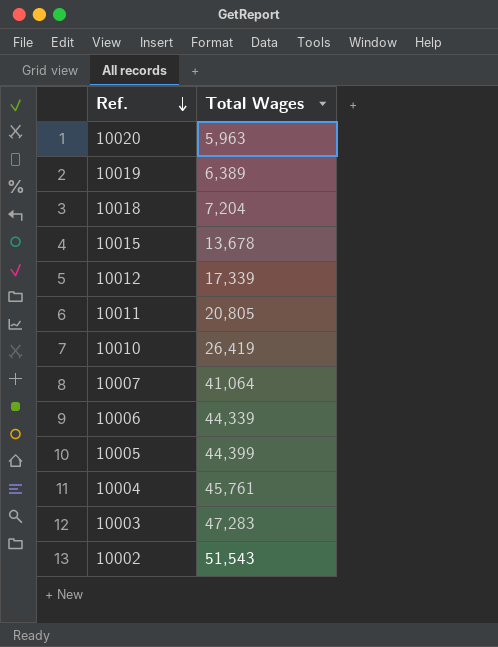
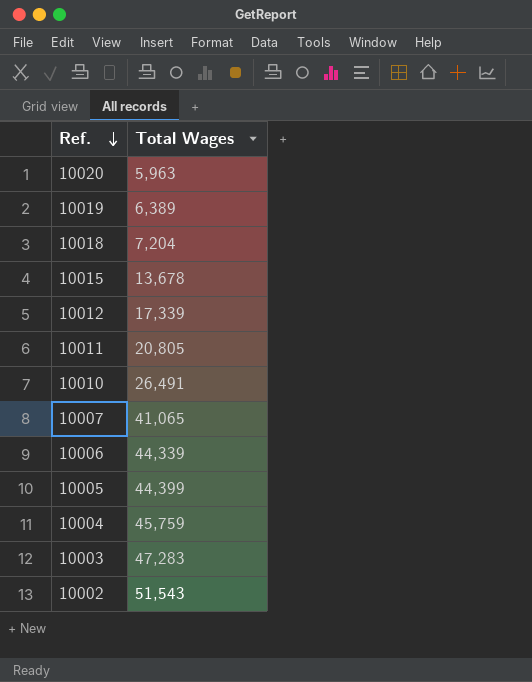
10010 | Total Wages: 26,419 -> 26,491
10007 | Total Wages: 41,064 -> 41,065
10004 | Total Wages: 45,761 -> 45,759

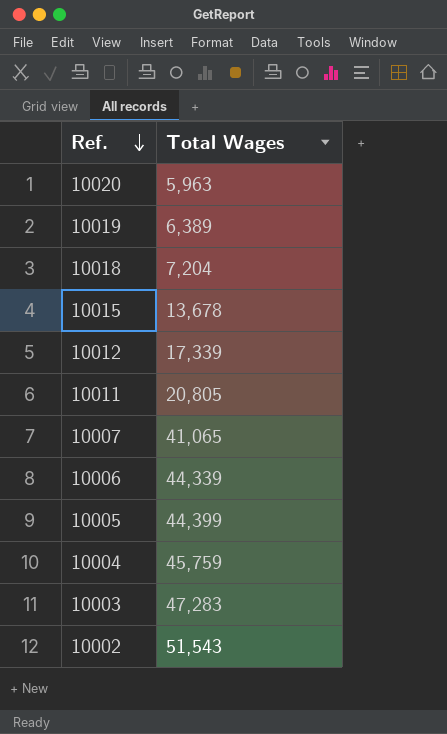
row 10010: 26,491 -> none

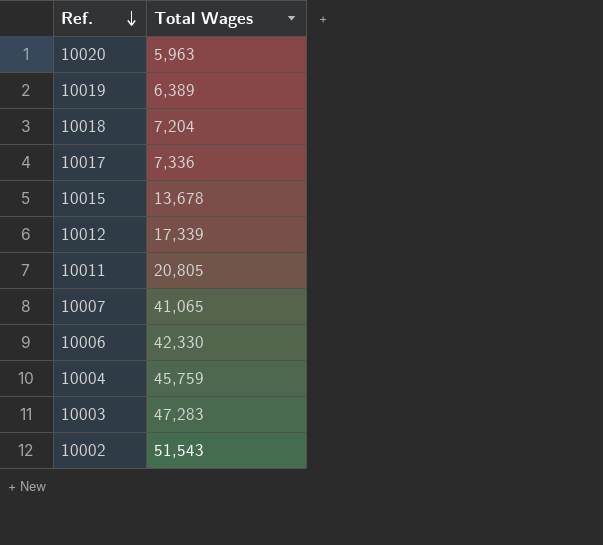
row 10005: 44,399 -> none
row 10017: none -> 7,336
10006 | Total Wages: 44,339 -> 42,330

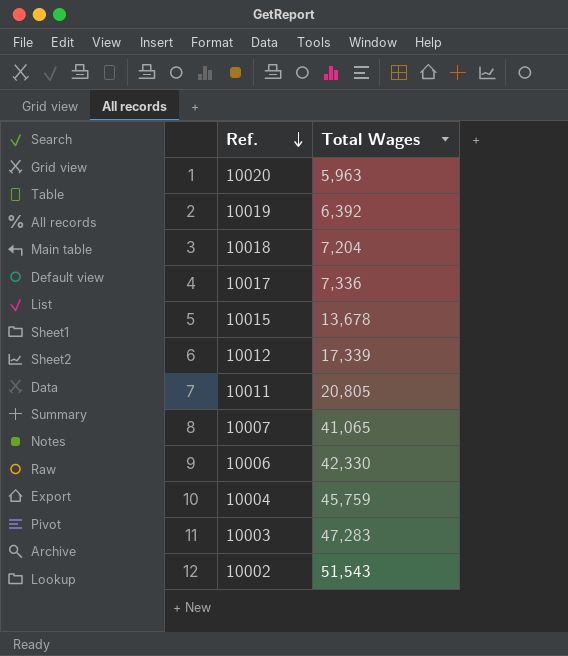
10019 | Total Wages: 6,389 -> 6,392

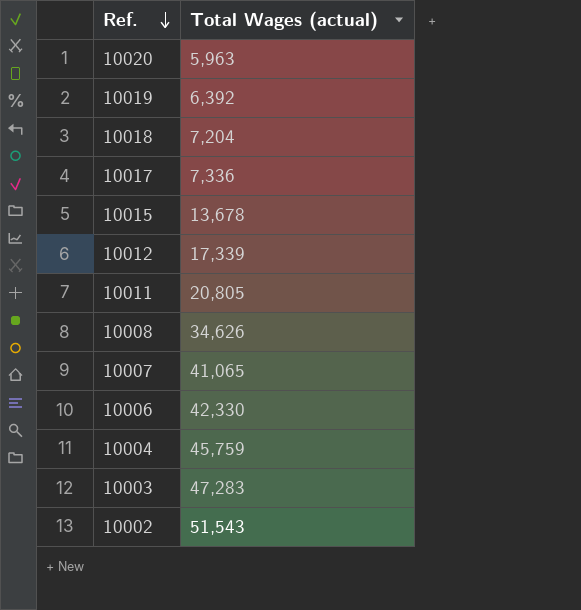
column name: Total Wages -> Total Wages (actual)
row 10008: none -> 34,626

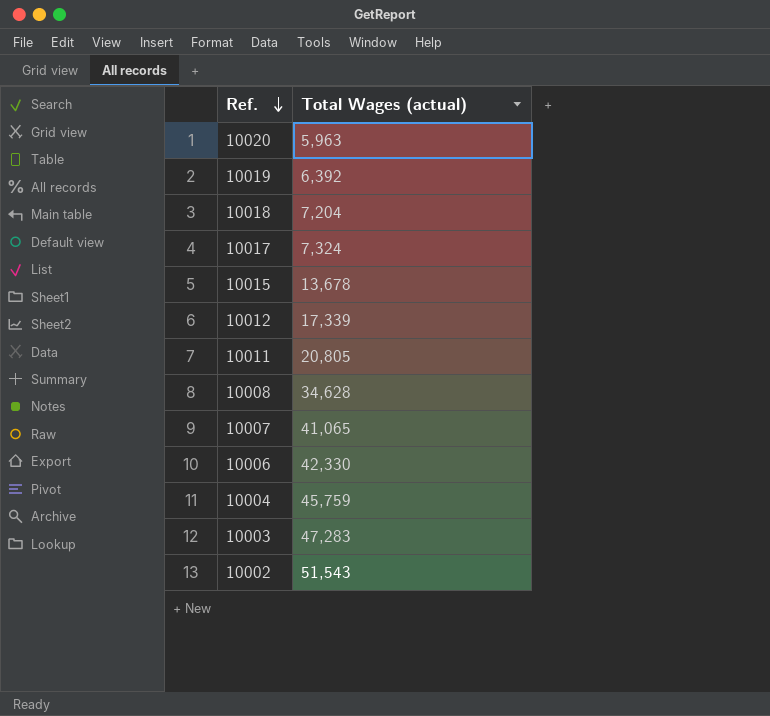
10017 | Total Wages (actual): 7,336 -> 7,324
10008 | Total Wages (actual): 34,626 -> 34,628

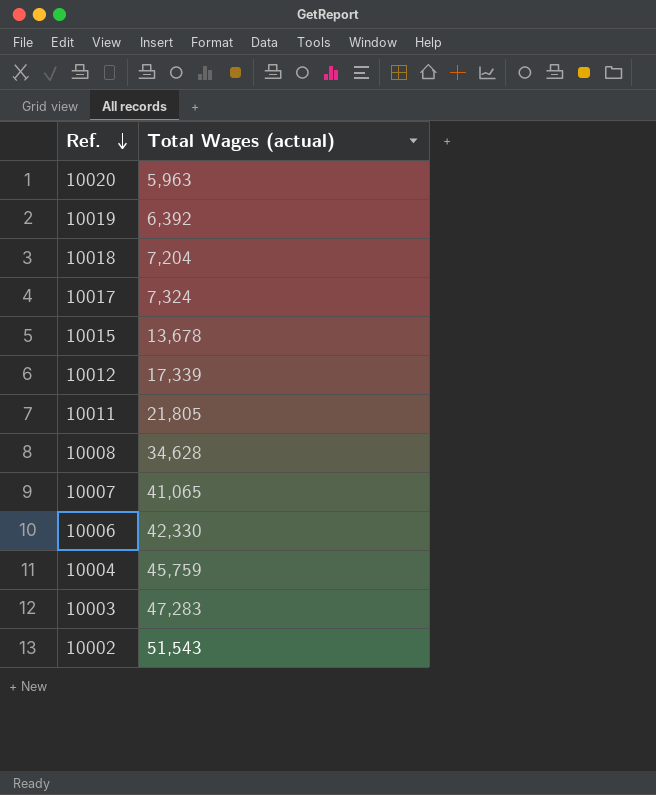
10011 | Total Wages (actual): 20,805 -> 21,805

